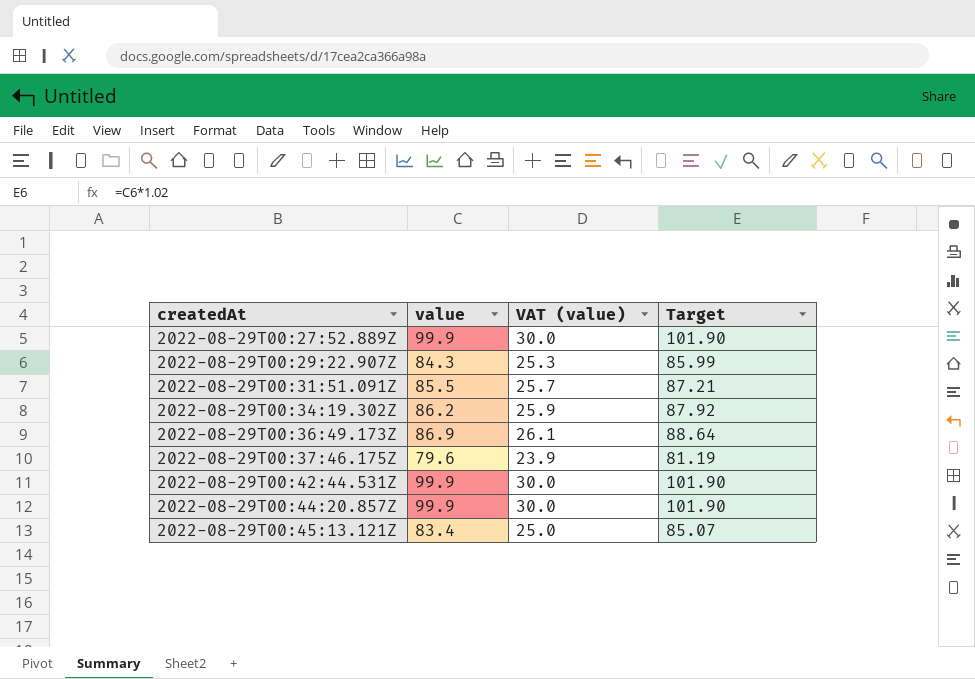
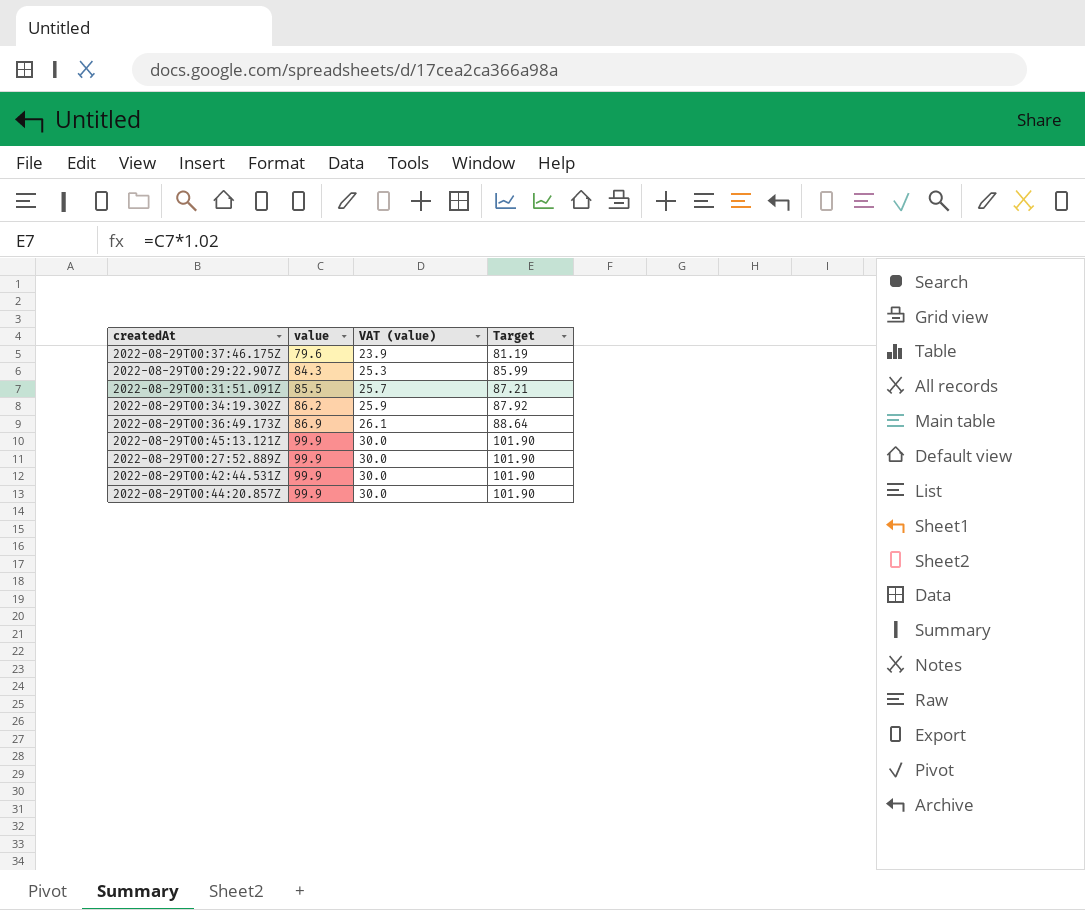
row order: createdAt ascending -> value ascending
2022-08-29T00:45:13.121Z | value: 83.4 -> 99.9
2022-08-29T00:45:13.121Z | VAT (value): 25.0 -> 30.0
2022-08-29T00:45:13.121Z | Target: 85.07 -> 101.90

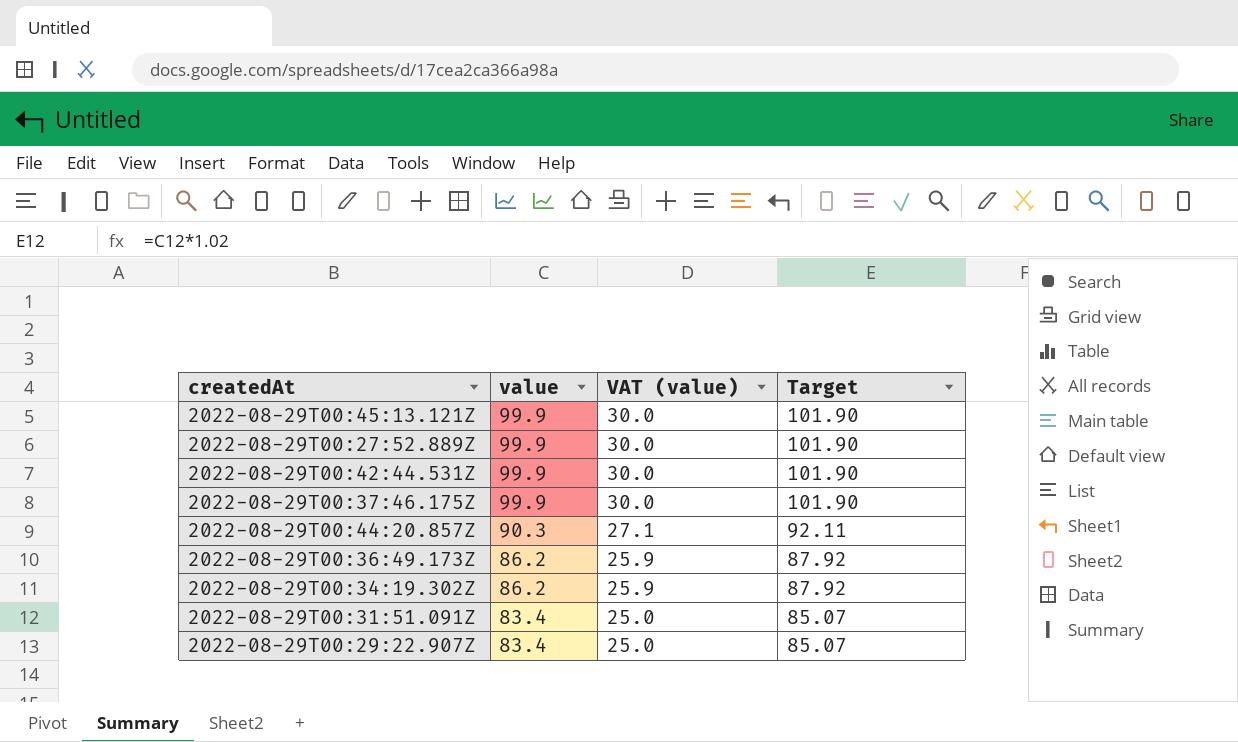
row order: value ascending -> value descending
2022-08-29T00:37:46.175Z | value: 79.6 -> 99.9
2022-08-29T00:37:46.175Z | VAT (value): 23.9 -> 30.0
2022-08-29T00:37:46.175Z | Target: 81.19 -> 101.90
2022-08-29T00:44:20.857Z | value: 99.9 -> 90.3
2022-08-29T00:44:20.857Z | VAT (value): 30.0 -> 27.1
2022-08-29T00:44:20.857Z | Target: 101.90 -> 92.11
2022-08-29T00:36:49.173Z | value: 86.9 -> 86.2
2022-08-29T00:36:49.173Z | VAT (value): 26.1 -> 25.9
2022-08-29T00:36:49.173Z | Target: 88.64 -> 87.92
2022-08-29T00:31:51.091Z | value: 85.5 -> 83.4
2022-08-29T00:31:51.091Z | VAT (value): 25.7 -> 25.0
2022-08-29T00:31:51.091Z | Target: 87.21 -> 85.07
2022-08-29T00:29:22.907Z | value: 84.3 -> 83.4
2022-08-29T00:29:22.907Z | VAT (value): 25.3 -> 25.0
2022-08-29T00:29:22.907Z | Target: 85.99 -> 85.07

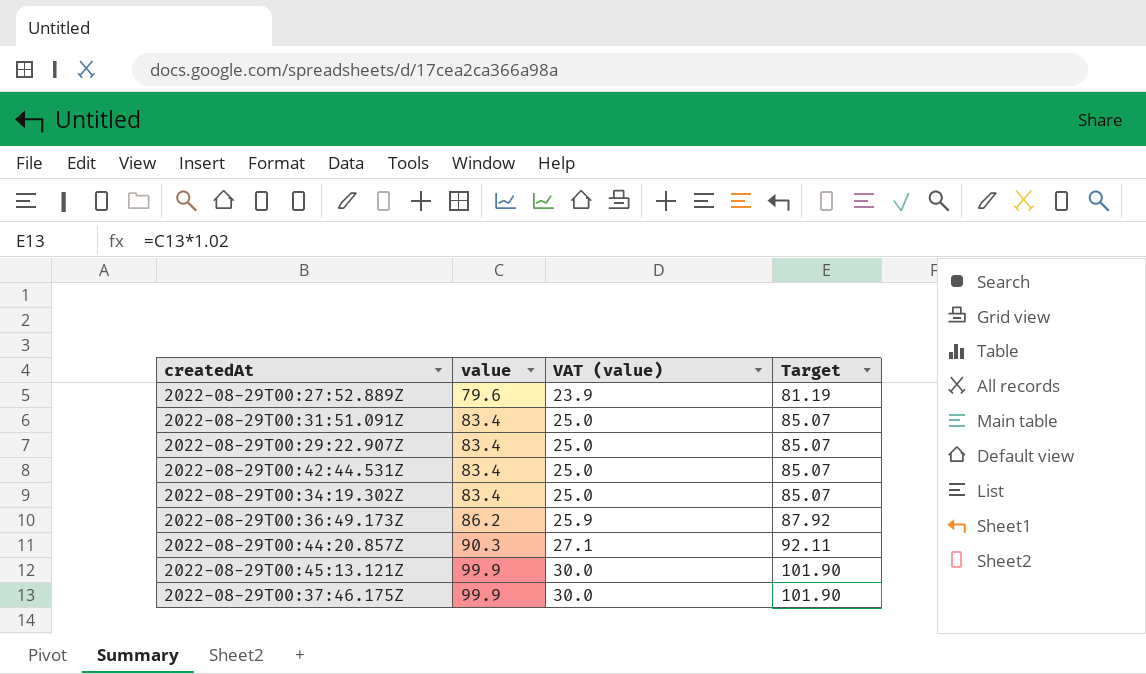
row order: value descending -> value ascending
2022-08-29T00:27:52.889Z | value: 99.9 -> 79.6
2022-08-29T00:27:52.889Z | VAT (value): 30.0 -> 23.9
2022-08-29T00:27:52.889Z | Target: 101.90 -> 81.19
2022-08-29T00:42:44.531Z | value: 99.9 -> 83.4
2022-08-29T00:42:44.531Z | VAT (value): 30.0 -> 25.0
2022-08-29T00:42:44.531Z | Target: 101.90 -> 85.07
2022-08-29T00:34:19.302Z | value: 86.2 -> 83.4
2022-08-29T00:34:19.302Z | VAT (value): 25.9 -> 25.0
2022-08-29T00:34:19.302Z | Target: 87.92 -> 85.07

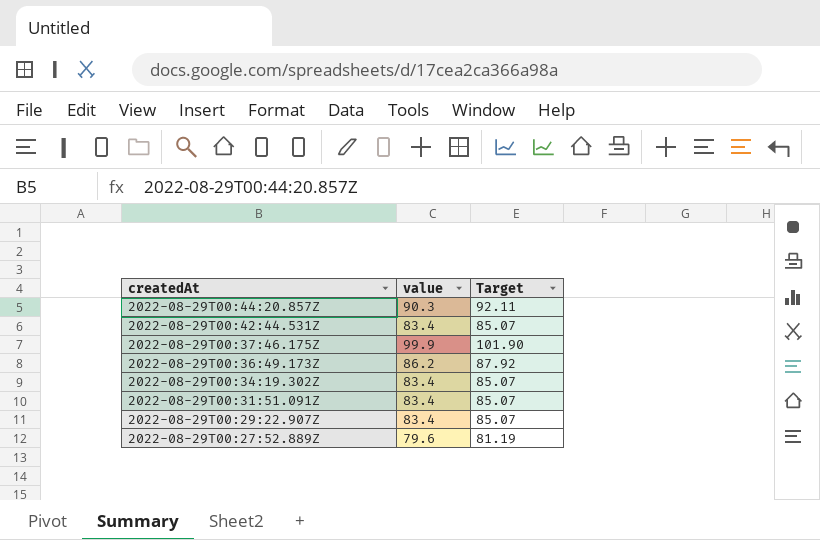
row order: value ascending -> createdAt descending
column VAT (value) | formula: [value] * 0.3 -> none
row 2022-08-29T00:45:13.121Z: 99.9 | 30.0 | 101.90 -> none

